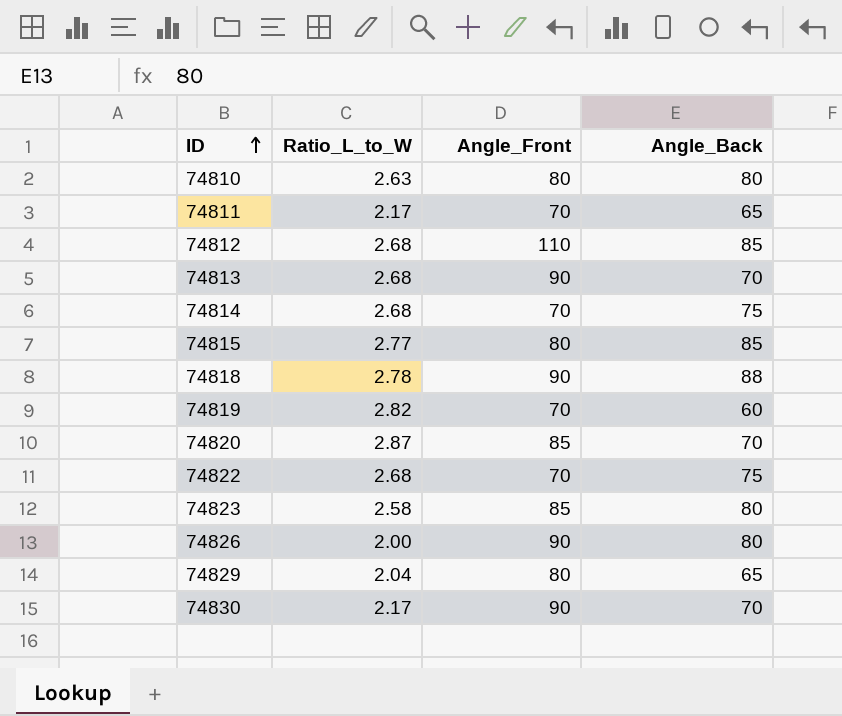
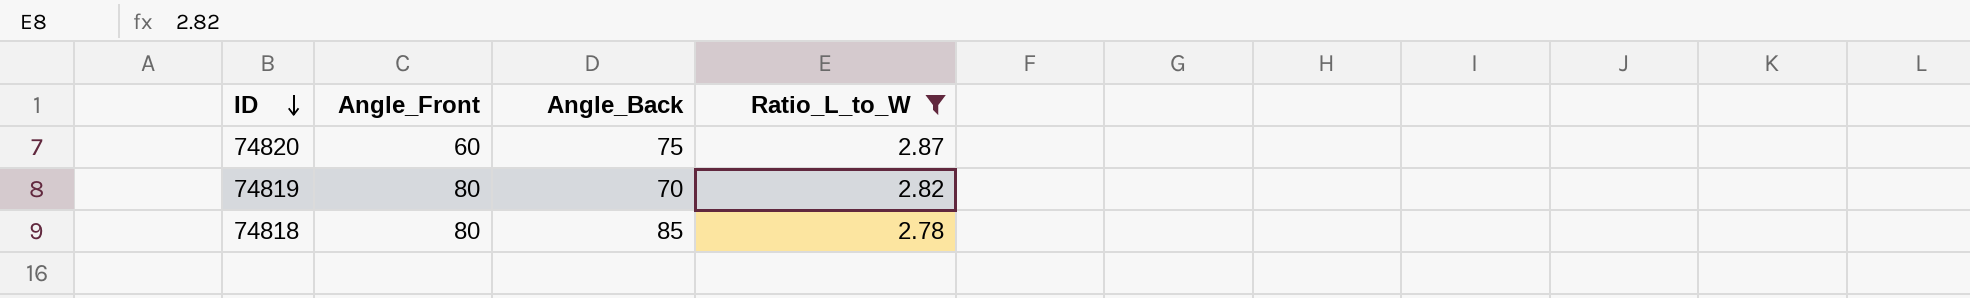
filter: none -> Ratio_L_to_W >= 2.78
row order: ID ascending -> ID descending
column Ratio_L_to_W | position: 2 -> 4
74820 | Angle_Front: 85 -> 60
74820 | Angle_Back: 70 -> 75
74819 | Angle_Front: 70 -> 80
74819 | Angle_Back: 60 -> 70
74818 | Angle_Front: 90 -> 80
74818 | Angle_Back: 88 -> 85

